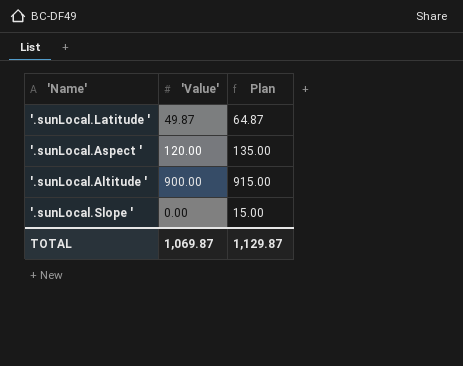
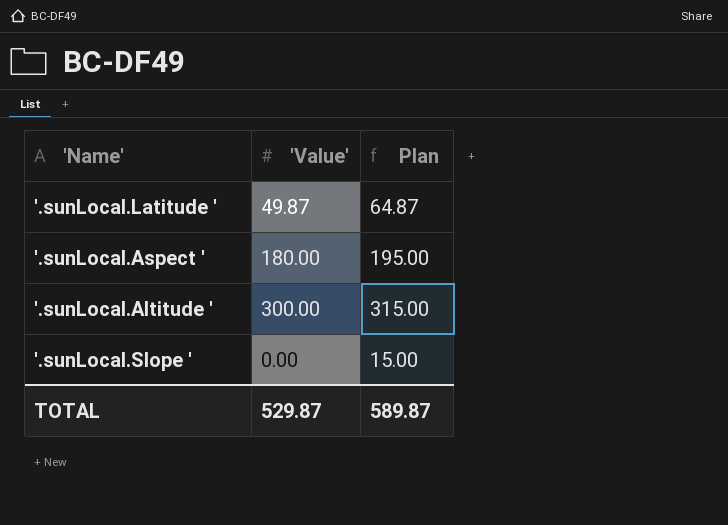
'.sunLocal.Aspect ' | 'Value': 120.00 -> 180.00
'.sunLocal.Aspect ' | Plan: 135.00 -> 195.00
'.sunLocal.Altitude ' | 'Value': 900.00 -> 300.00
'.sunLocal.Altitude ' | Plan: 915.00 -> 315.00
TOTAL | 'Value': 1,069.87 -> 529.87
TOTAL | Plan: 1,129.87 -> 589.87

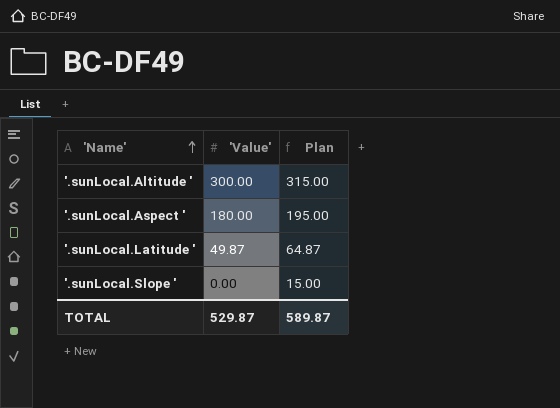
row order: none -> 'Name' ascending

